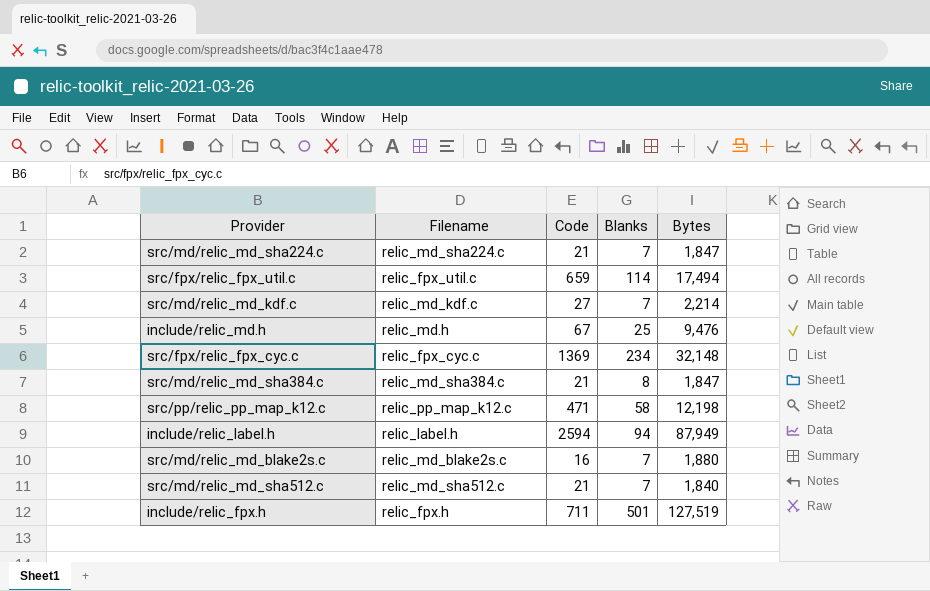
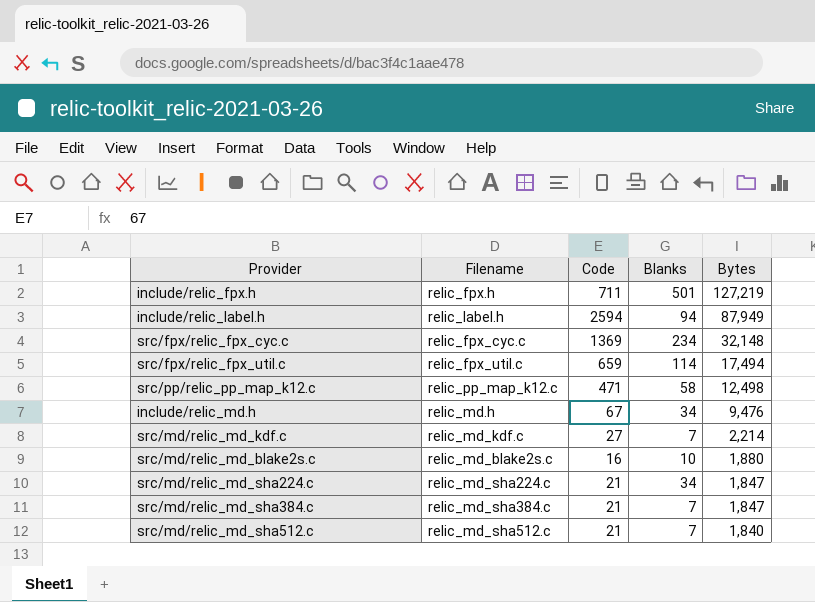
row order: none -> Bytes descending
include/relic_fpx.h | Bytes: 127,519 -> 127,219
src/pp/relic_pp_map_k12.c | Bytes: 12,198 -> 12,498
include/relic_md.h | Blanks: 25 -> 34
src/md/relic_md_blake2s.c | Blanks: 7 -> 10
src/md/relic_md_sha224.c | Blanks: 7 -> 34
src/md/relic_md_sha384.c | Blanks: 8 -> 7

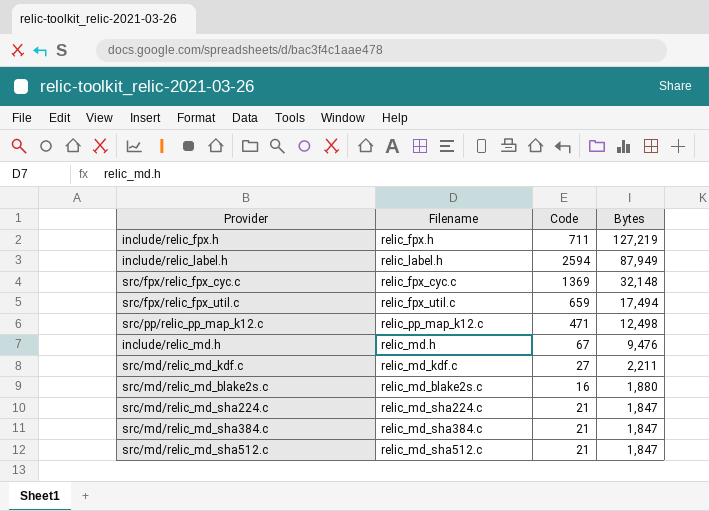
column Blanks | position: 4 -> none
src/md/relic_md_kdf.c | Bytes: 2,214 -> 2,211
src/md/relic_md_sha512.c | Bytes: 1,840 -> 1,847

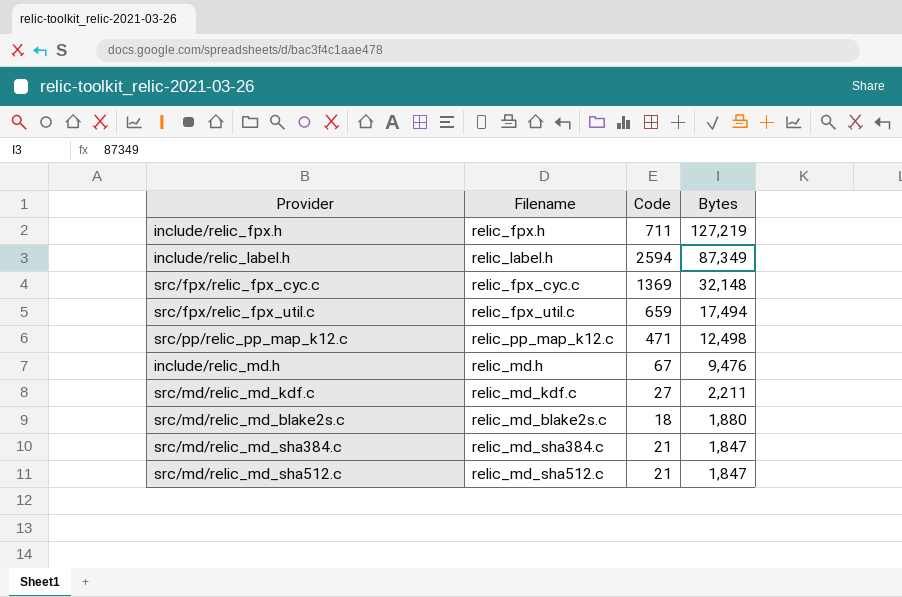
row src/md/relic_md_sha224.c: relic_md_sha224.c | 21 | 1,847 -> none
include/relic_label.h | Bytes: 87,949 -> 87,349
src/md/relic_md_blake2s.c | Code: 16 -> 18

